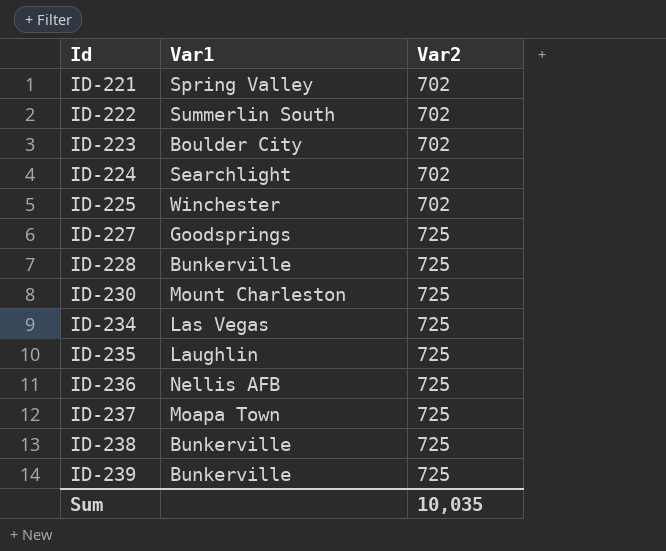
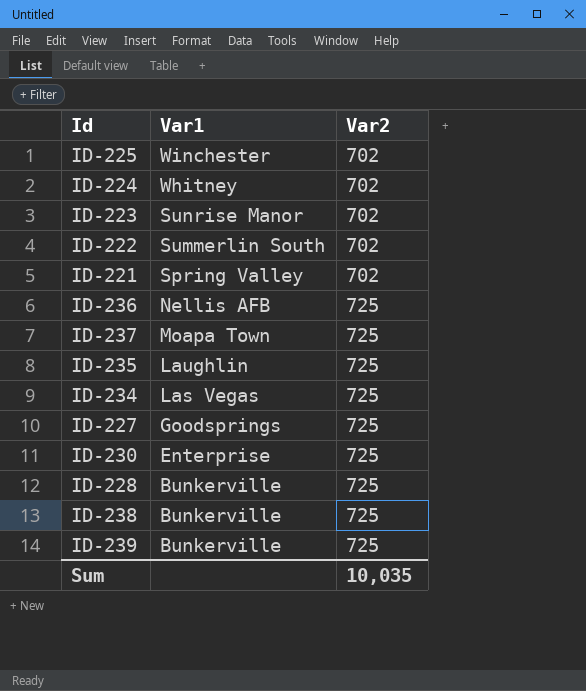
row order: Id ascending -> Var1 descending
ID-224 | Var1: Searchlight -> Whitney
ID-223 | Var1: Boulder City -> Sunrise Manor
ID-230 | Var1: Mount Charleston -> Enterprise

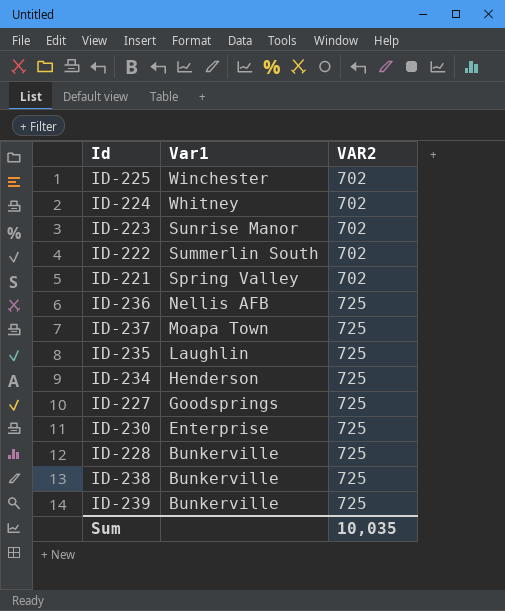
column name: Var2 -> VAR2
ID-234 | Var1: Las Vegas -> Henderson

